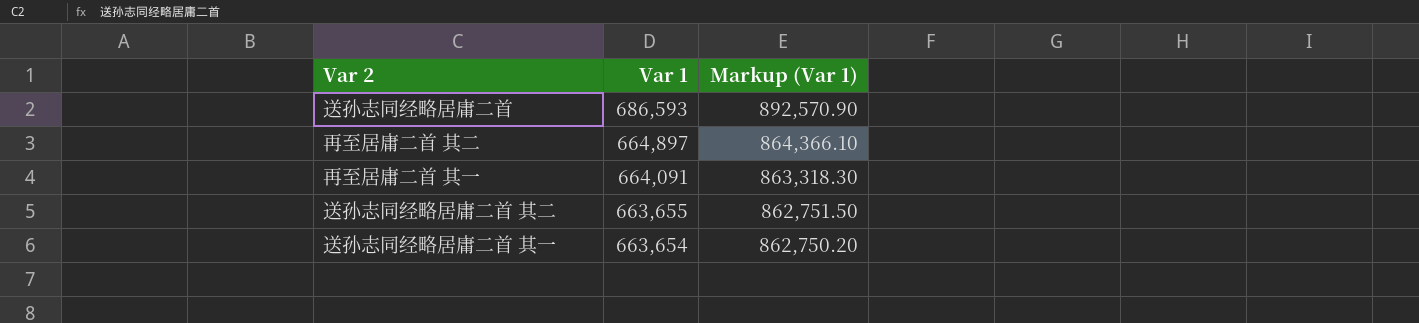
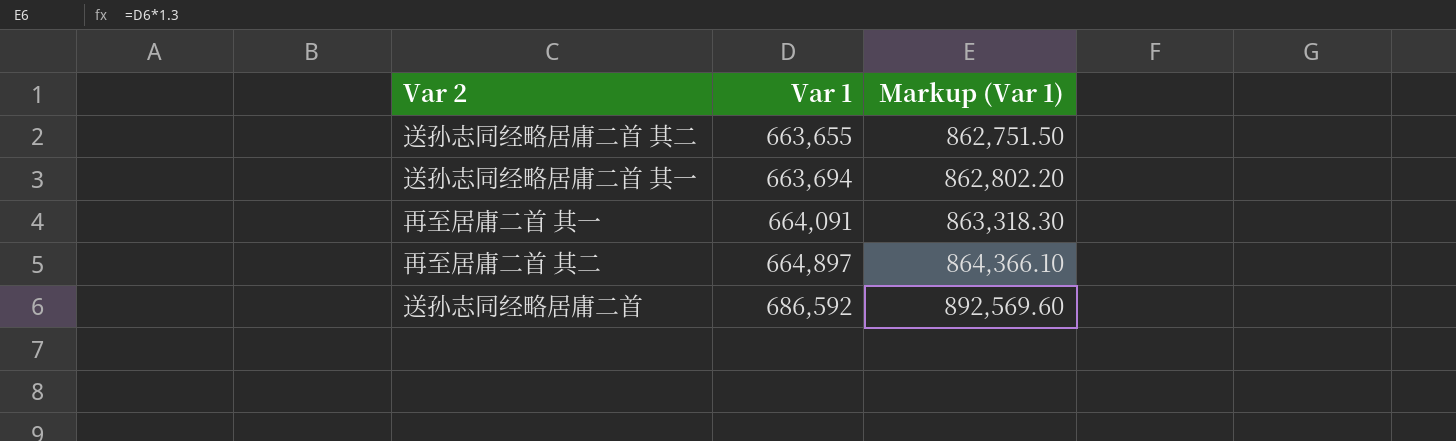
row order: Var 1 descending -> Var 1 ascending
送孙志同经略居庸二首 其一 | Var 1: 663,654 -> 663,694
送孙志同经略居庸二首 其一 | Markup (Var 1): 862,750.20 -> 862,802.20
送孙志同经略居庸二首 | Var 1: 686,593 -> 686,592
送孙志同经略居庸二首 | Markup (Var 1): 892,570.90 -> 892,569.60

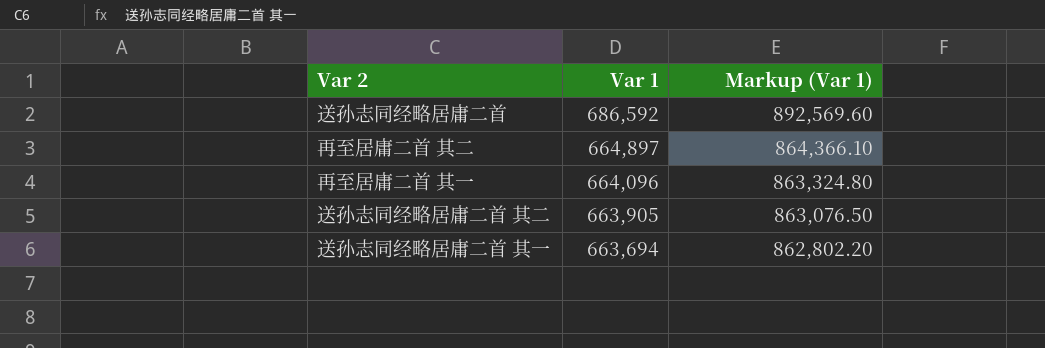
row order: Var 1 ascending -> Var 1 descending
再至居庸二首 其一 | Var 1: 664,091 -> 664,096
再至居庸二首 其一 | Markup (Var 1): 863,318.30 -> 863,324.80
送孙志同经略居庸二首 其二 | Var 1: 663,655 -> 663,905
送孙志同经略居庸二首 其二 | Markup (Var 1): 862,751.50 -> 863,076.50

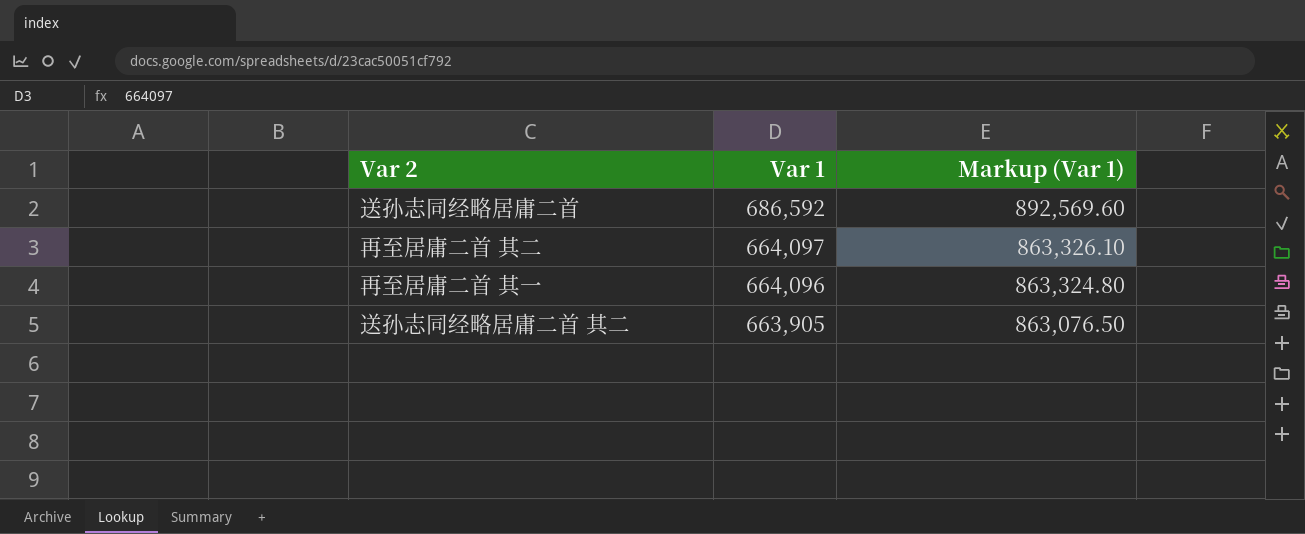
row 送孙志同经略居庸二首 其一: 663,694 | 862,802.20 -> none
再至居庸二首 其二 | Var 1: 664,897 -> 664,097
再至居庸二首 其二 | Markup (Var 1): 864,366.10 -> 863,326.10

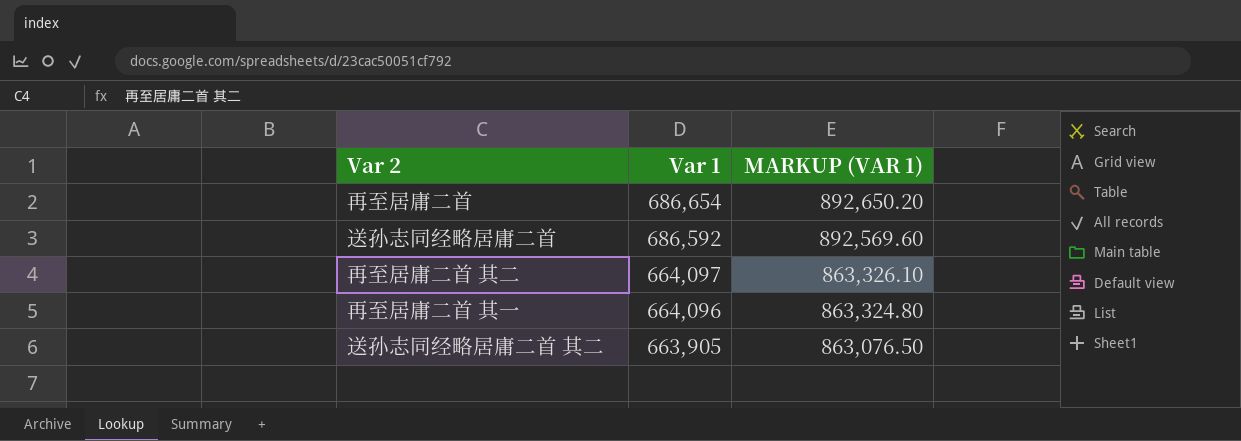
column name: Markup (Var 1) -> MARKUP (VAR 1)
row 再至居庸二首: none -> 686,654 | 892,650.20

